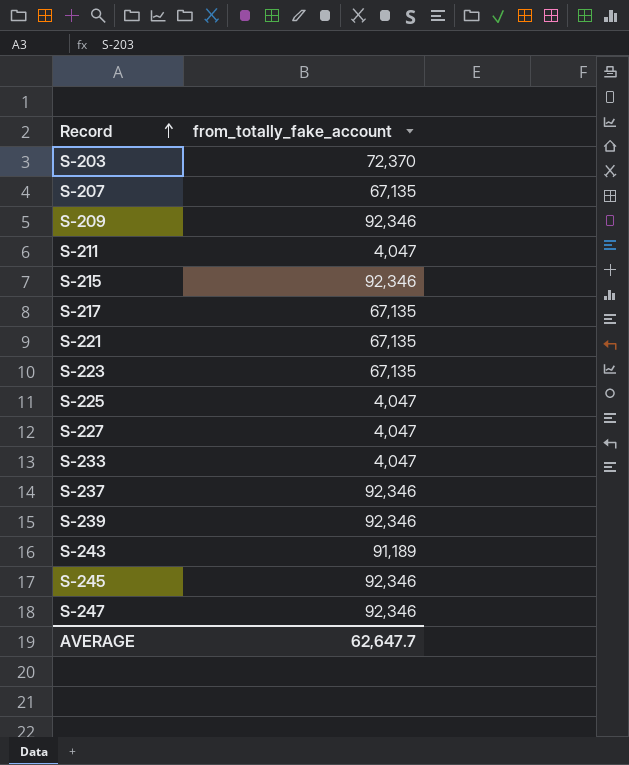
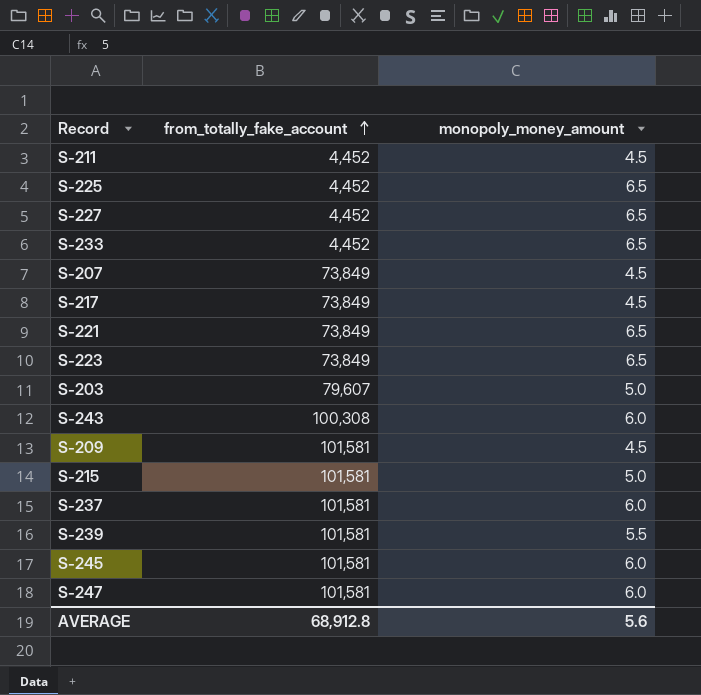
row order: Record ascending -> from_totally_fake_account ascending
column monopoly_money_amount | position: none -> 3
S-211 | from_totally_fake_account: 4,047 -> 4,452
S-225 | from_totally_fake_account: 4,047 -> 4,452
S-227 | from_totally_fake_account: 4,047 -> 4,452
S-233 | from_totally_fake_account: 4,047 -> 4,452
S-207 | from_totally_fake_account: 67,135 -> 73,849
S-217 | from_totally_fake_account: 67,135 -> 73,849
S-221 | from_totally_fake_account: 67,135 -> 73,849
S-223 | from_totally_fake_account: 67,135 -> 73,849
S-203 | from_totally_fake_account: 72,370 -> 79,607
S-243 | from_totally_fake_account: 91,189 -> 100,308
S-209 | from_totally_fake_account: 92,346 -> 101,581
S-215 | from_totally_fake_account: 92,346 -> 101,581
S-237 | from_totally_fake_account: 92,346 -> 101,581
S-239 | from_totally_fake_account: 92,346 -> 101,581
S-245 | from_totally_fake_account: 92,346 -> 101,581
S-247 | from_totally_fake_account: 92,346 -> 101,581
AVERAGE | from_totally_fake_account: 62,647.7 -> 68,912.8

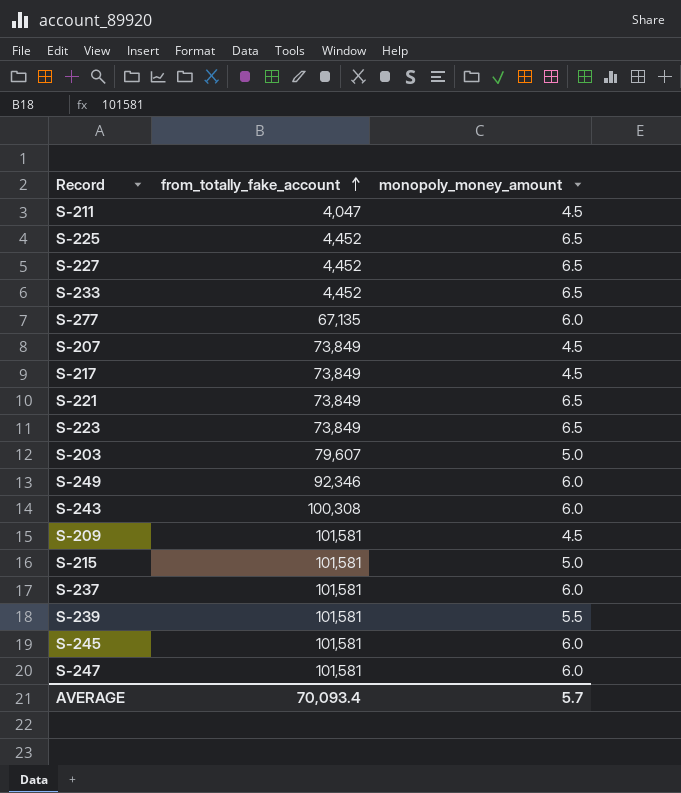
S-211 | from_totally_fake_account: 4,452 -> 4,047
row S-277: none -> 67,135 | 6.0
row S-249: none -> 92,346 | 6.0
AVERAGE | from_totally_fake_account: 68,912.8 -> 70,093.4
AVERAGE | monopoly_money_amount: 5.6 -> 5.7

